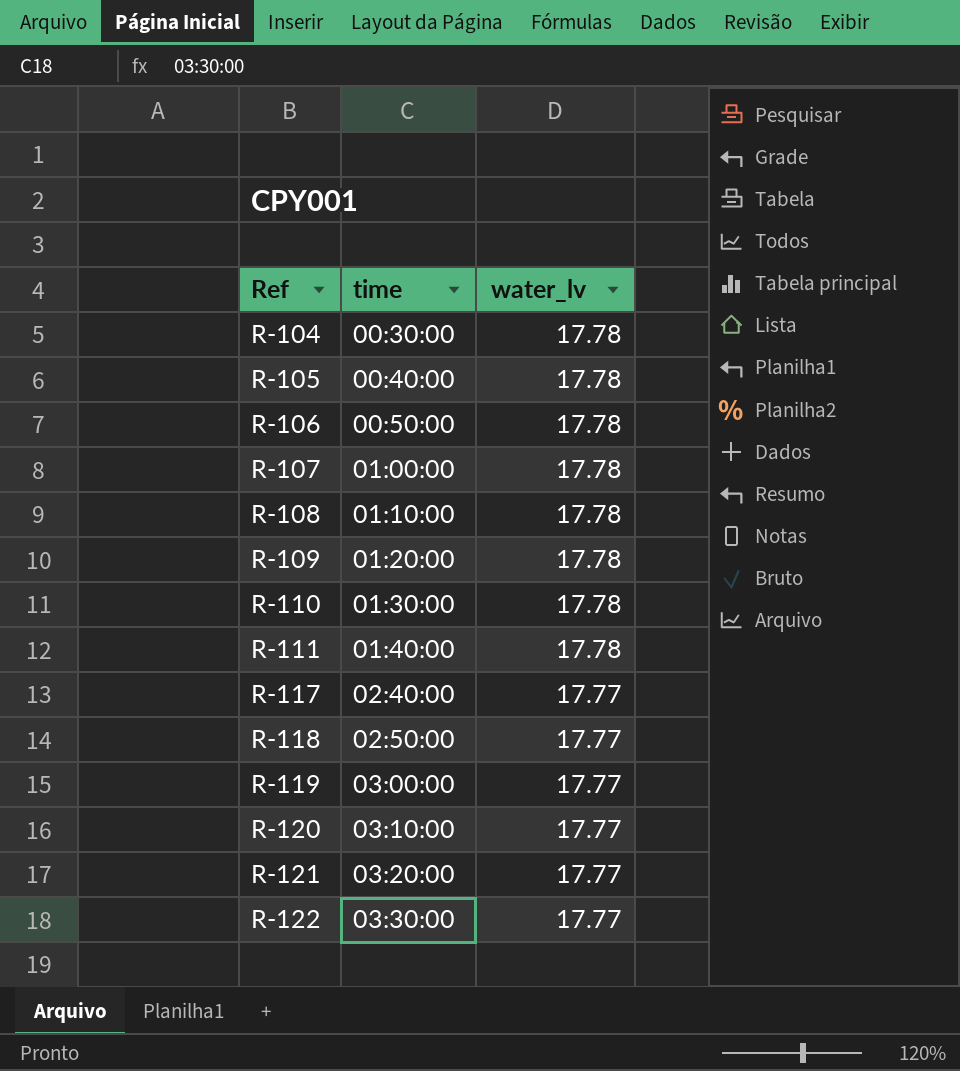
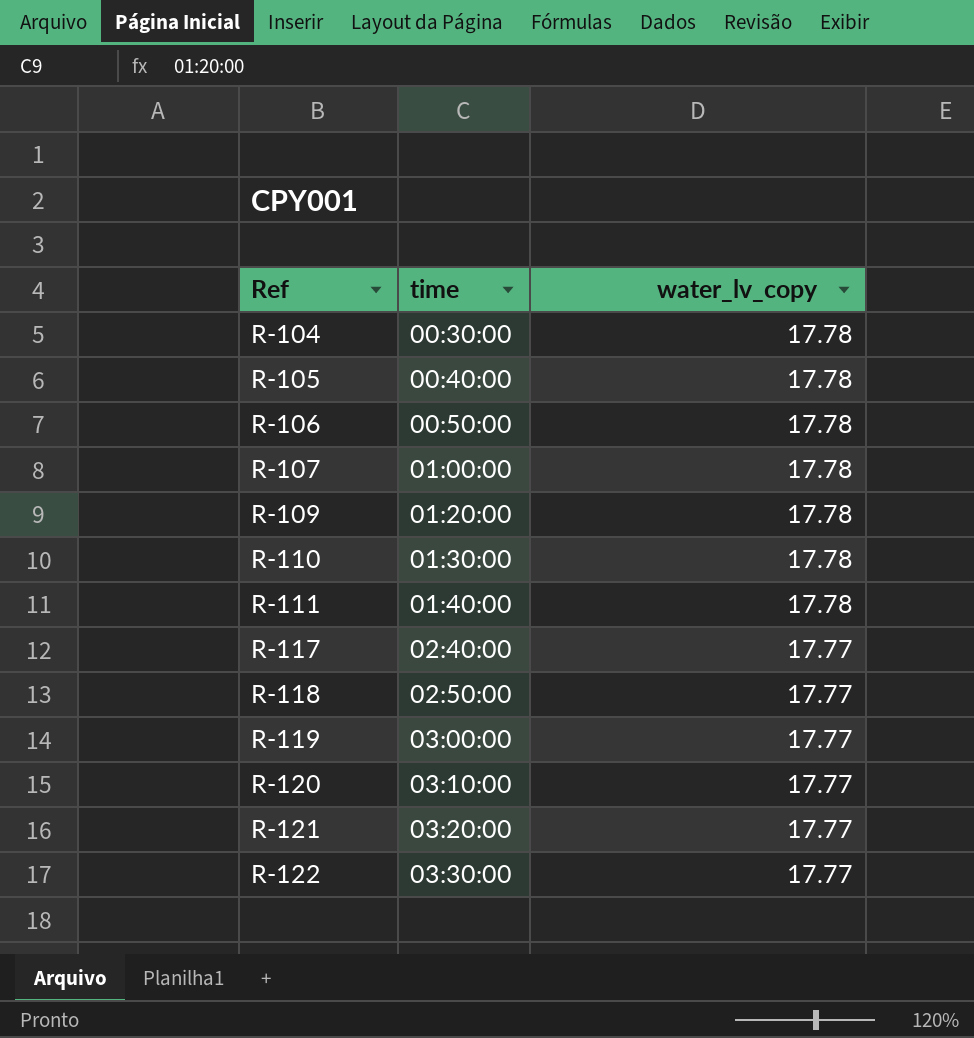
column name: water_lv -> water_lv_copy
row R-108: 01:10:00 | 17.78 -> none

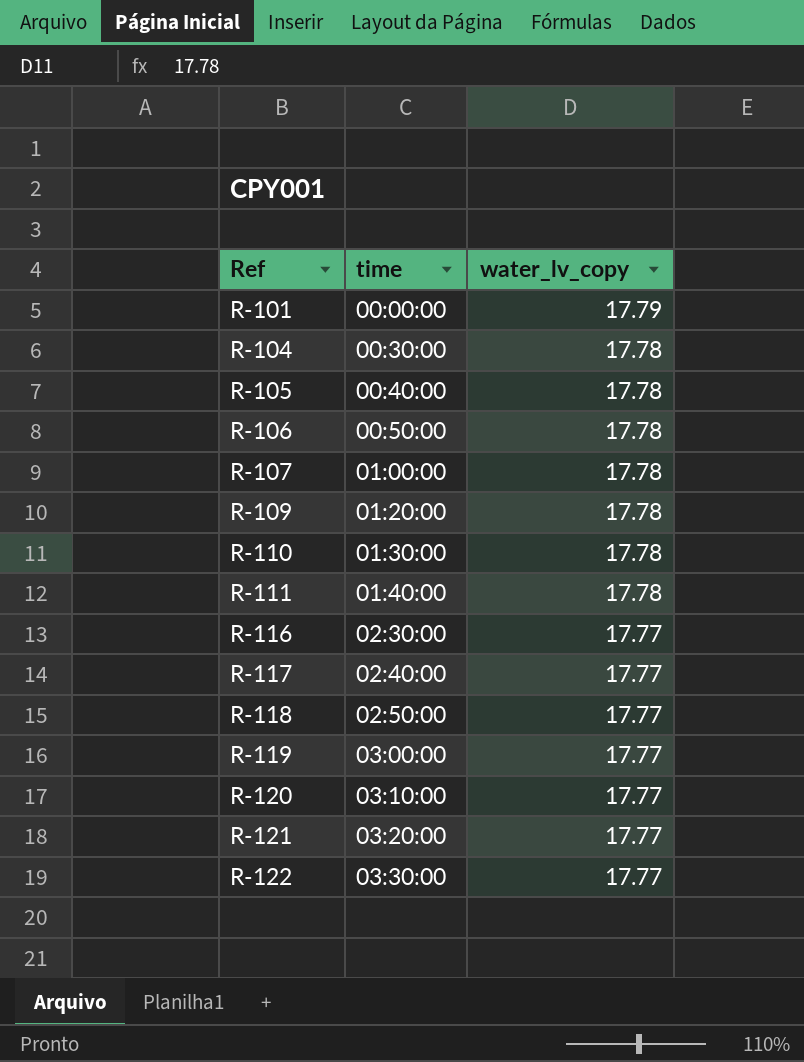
row R-101: none -> 00:00:00 | 17.79
row R-116: none -> 02:30:00 | 17.77

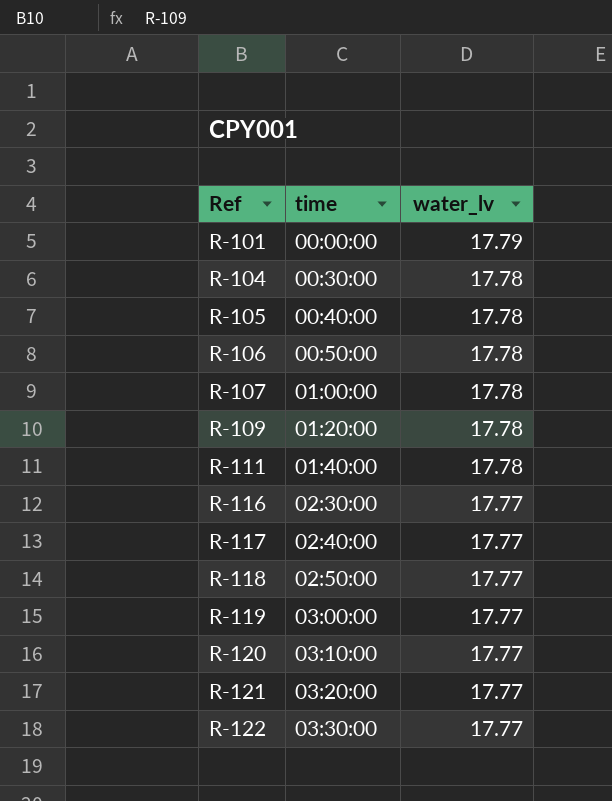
column name: water_lv_copy -> water_lv
row R-110: 01:30:00 | 17.78 -> none

